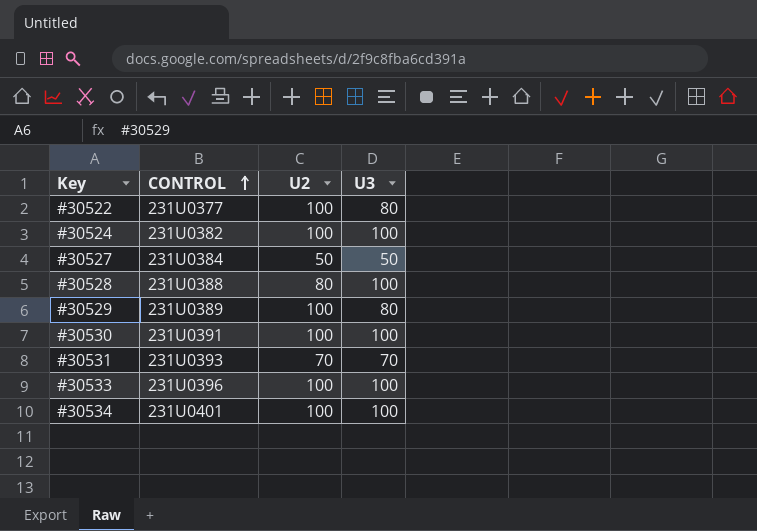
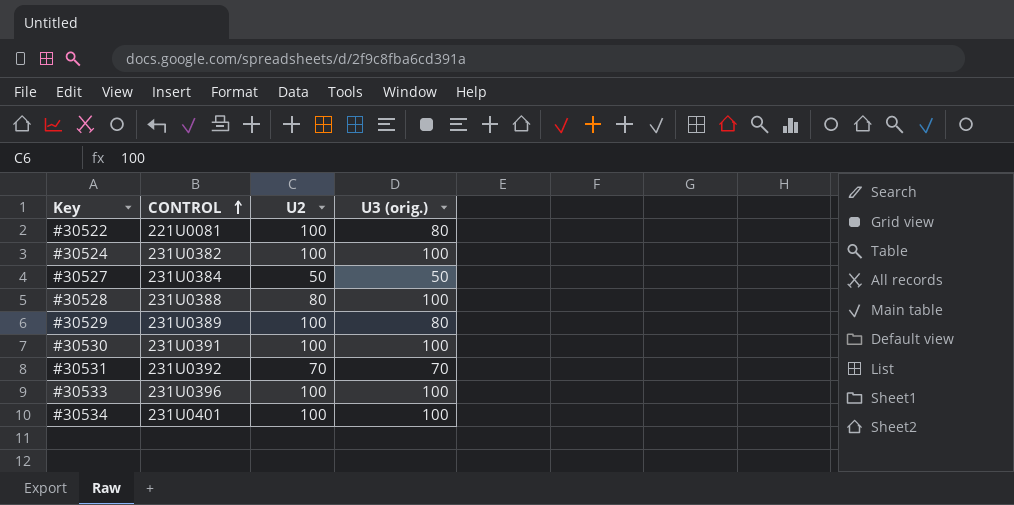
column name: U3 -> U3 (orig.)
#30522 | CONTROL: 231U0377 -> 221U0081
#30531 | CONTROL: 231U0393 -> 231U0392

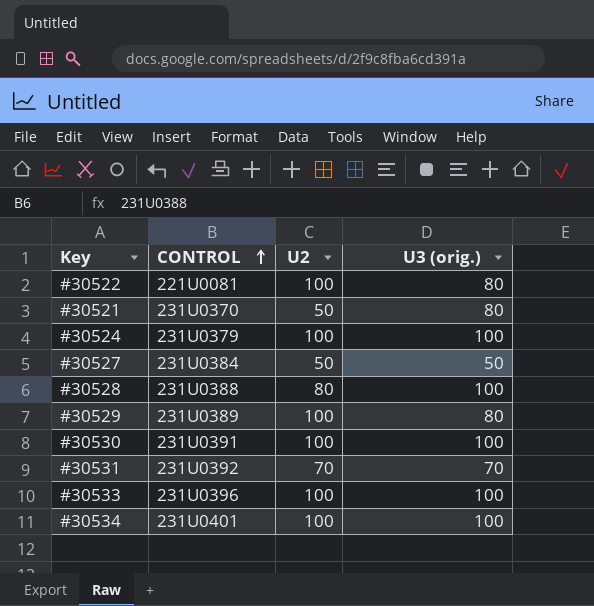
row #30521: none -> 231U0370 | 50 | 80
#30524 | CONTROL: 231U0382 -> 231U0379

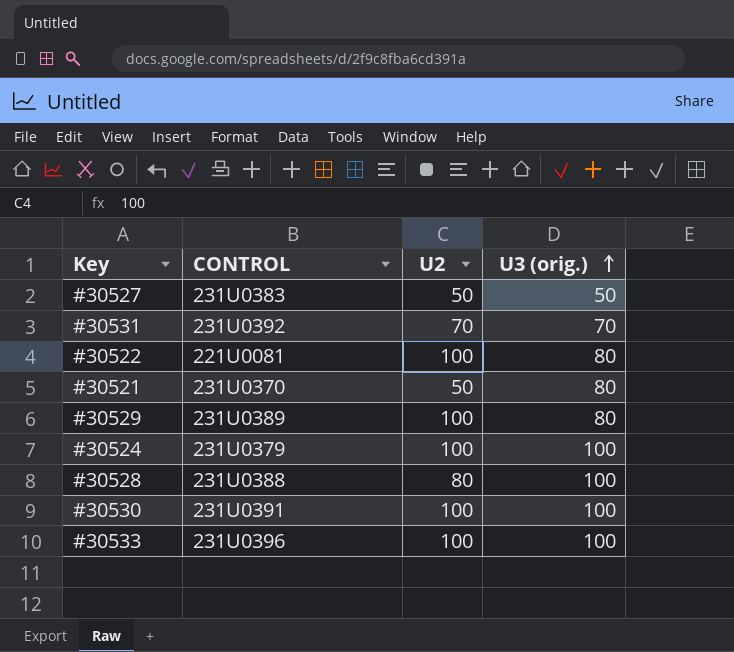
row order: CONTROL ascending -> U3 (orig.) ascending
row #30534: 231U0401 | 100 | 100 -> none
#30527 | CONTROL: 231U0384 -> 231U0383

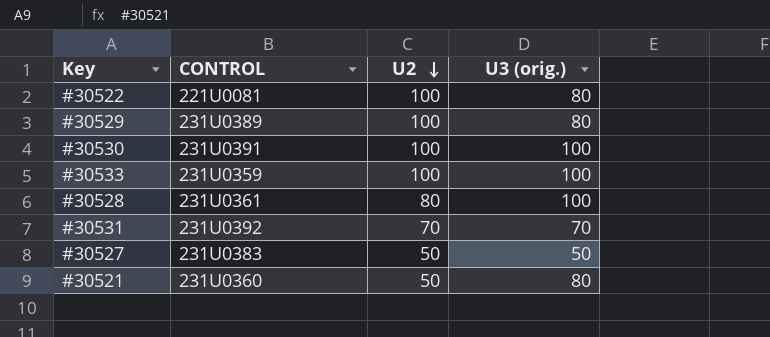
row order: U3 (orig.) ascending -> U2 descending
row #30524: 231U0379 | 100 | 100 -> none
#30533 | CONTROL: 231U0396 -> 231U0359
#30528 | CONTROL: 231U0388 -> 231U0361
#30521 | CONTROL: 231U0370 -> 231U0360

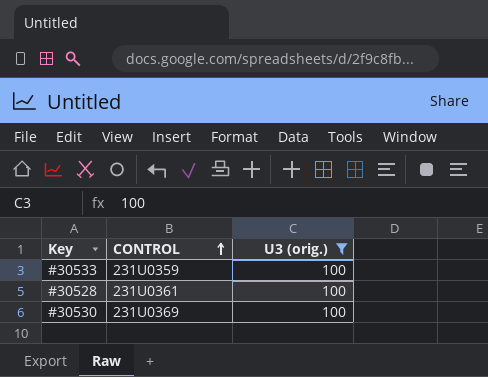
filter: none -> U3 (orig.) = 100
row order: U2 descending -> CONTROL ascending
column U2 | position: 3 -> none
#30530 | CONTROL: 231U0391 -> 231U0369

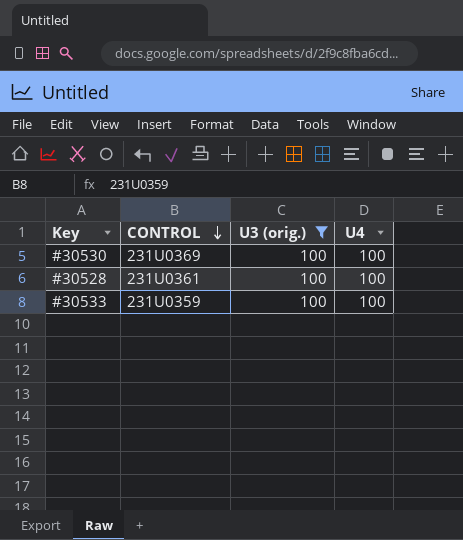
row order: CONTROL ascending -> CONTROL descending
column U4 | position: none -> 4

